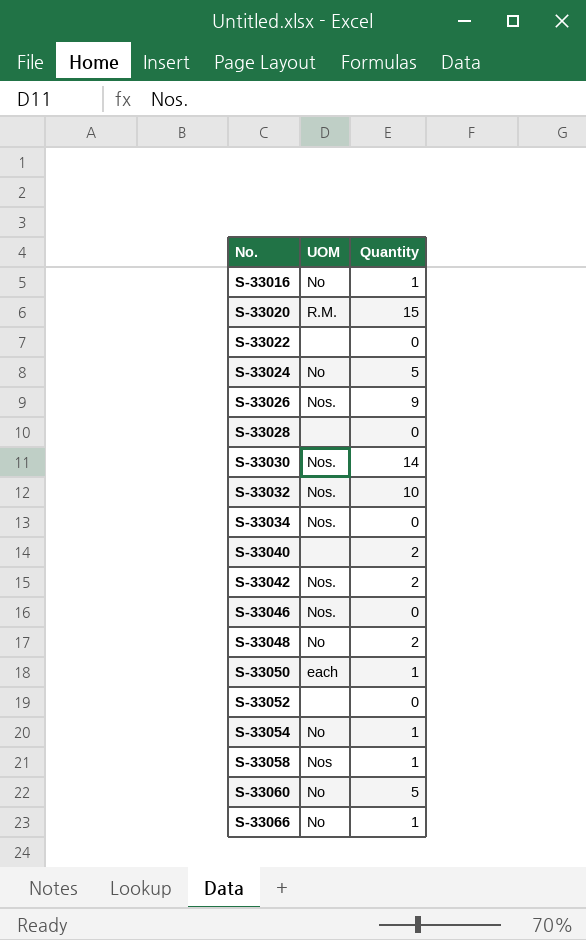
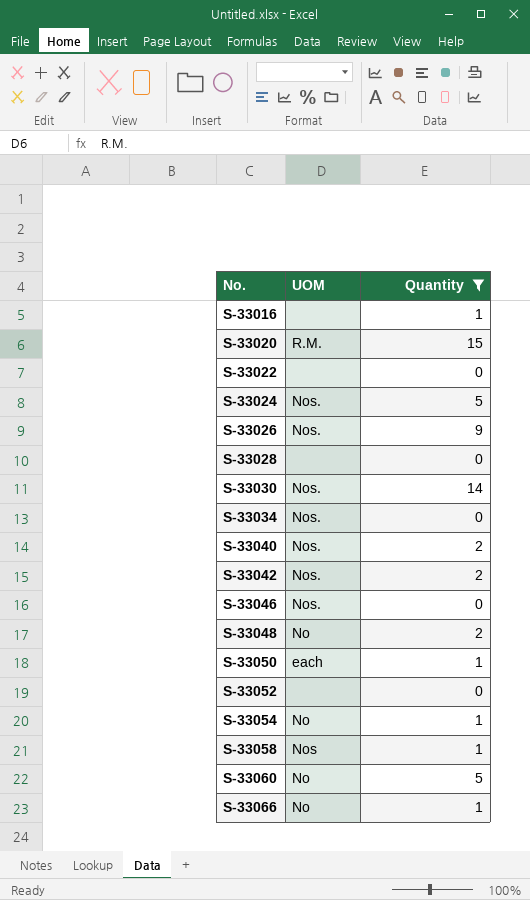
filter: none -> Quantity != 10
S-33016 | UOM: No -> none
S-33024 | UOM: No -> Nos.
S-33040 | UOM: none -> Nos.

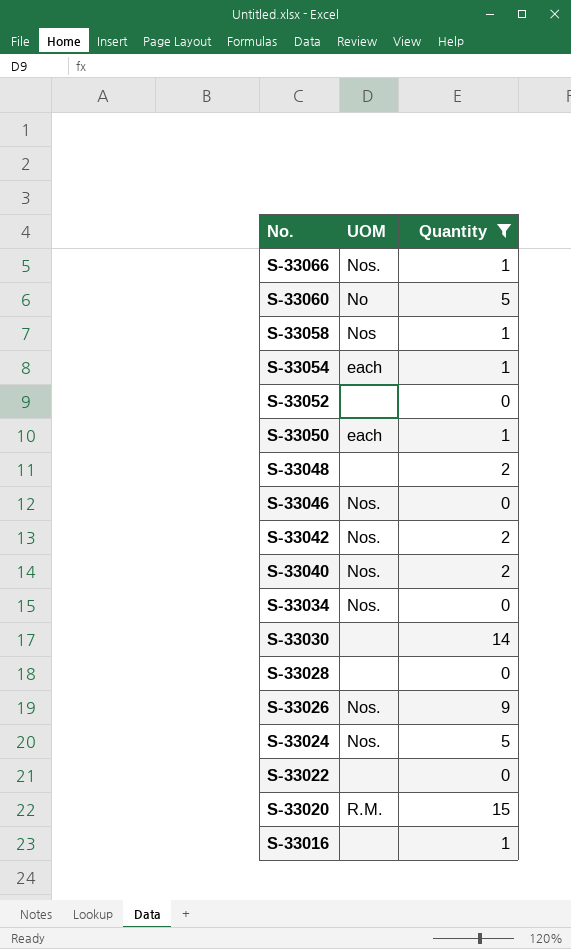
row order: No. ascending -> No. descending
S-33066 | UOM: No -> Nos.
S-33054 | UOM: No -> each
S-33048 | UOM: No -> none
S-33030 | UOM: Nos. -> none

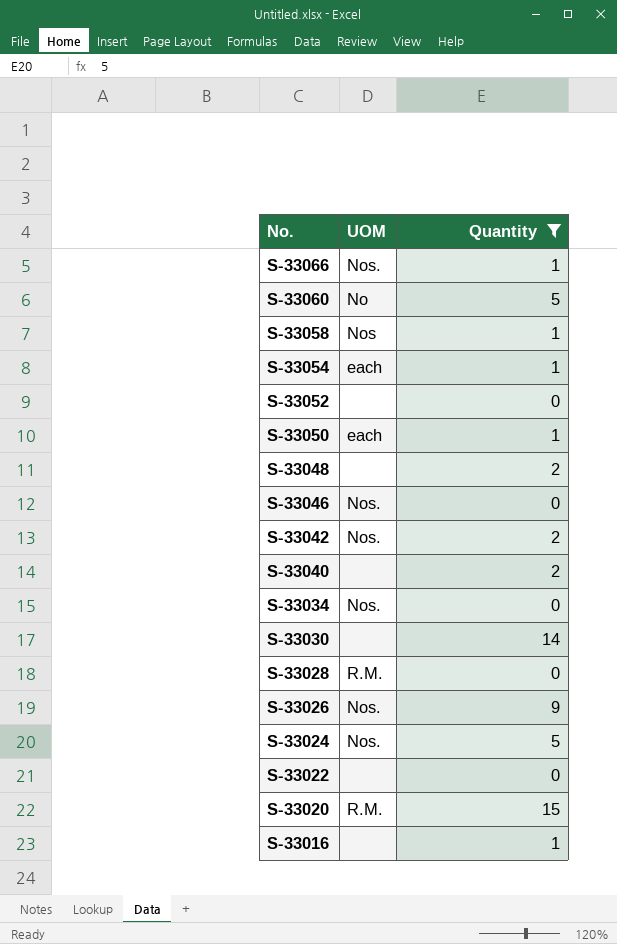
S-33040 | UOM: Nos. -> none
S-33028 | UOM: none -> R.M.

